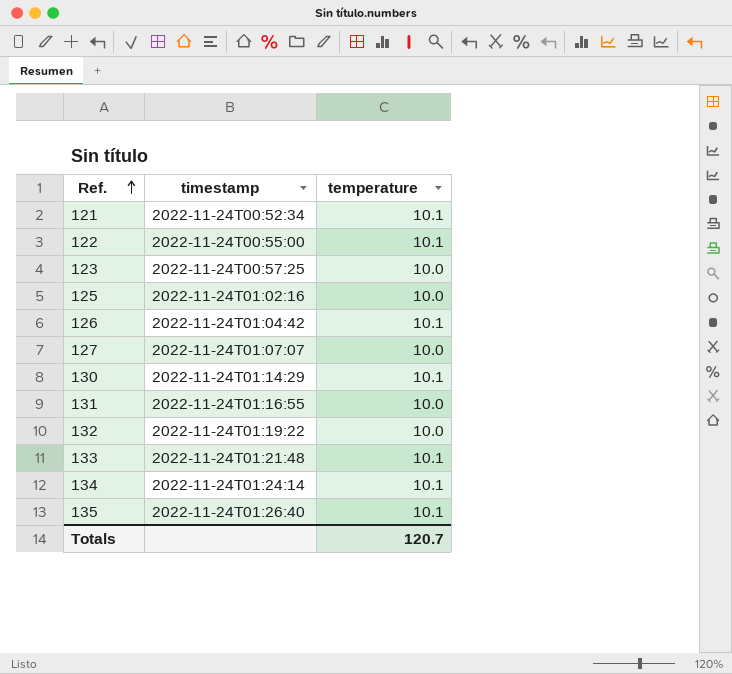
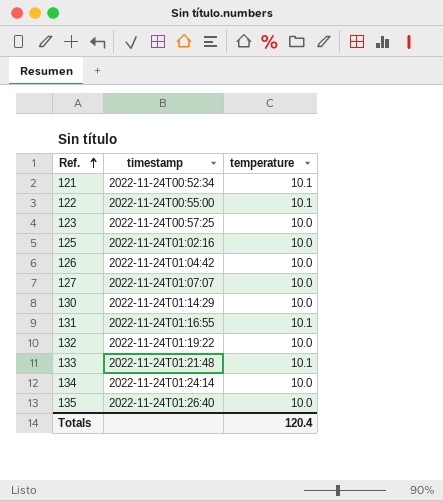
126 | temperature: 10.1 -> 10.0
130 | temperature: 10.1 -> 10.0
131 | temperature: 10.0 -> 10.1
134 | temperature: 10.1 -> 10.0
135 | temperature: 10.1 -> 10.0
Totals | temperature: 120.7 -> 120.4

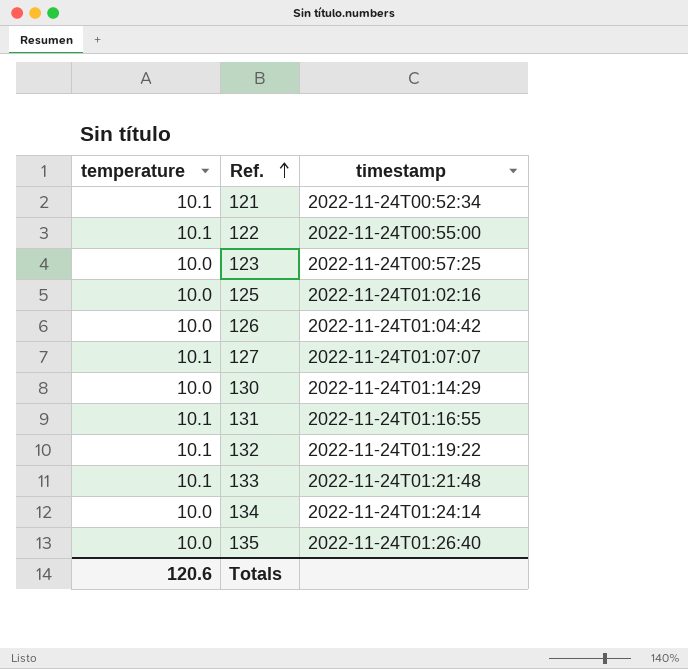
column temperature | position: 3 -> 1
127 | temperature: 10.0 -> 10.1
132 | temperature: 10.0 -> 10.1
Totals | temperature: 120.4 -> 120.6

